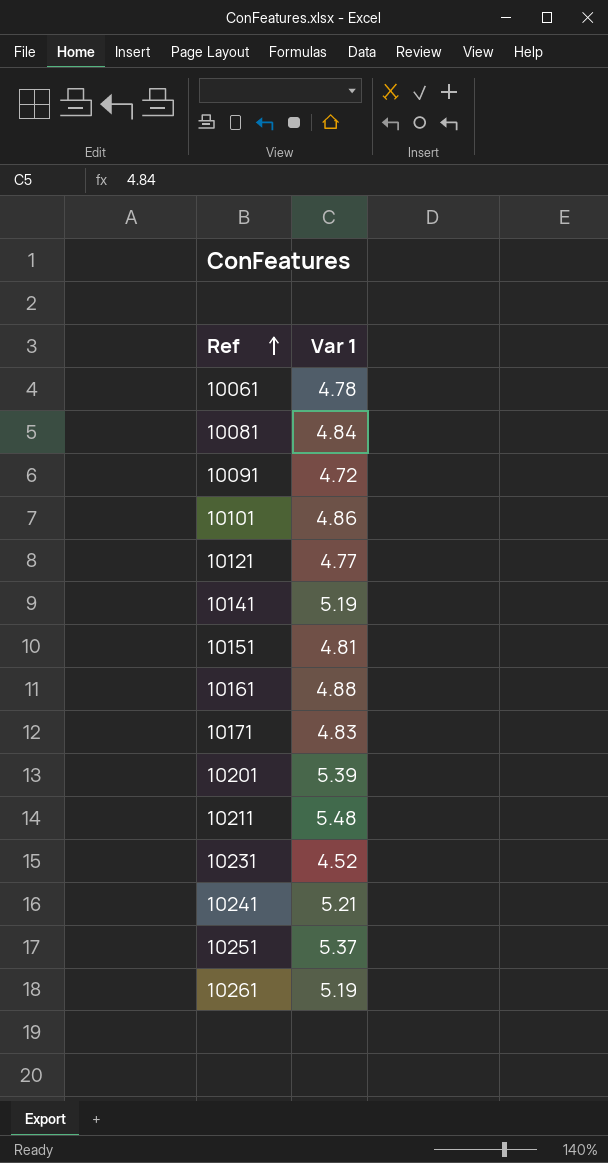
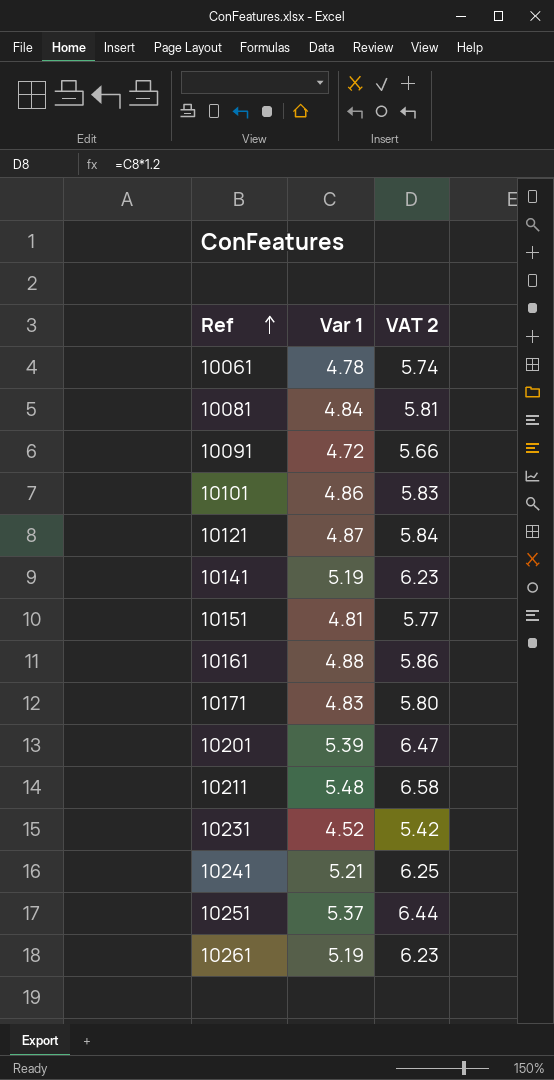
column VAT 2 | formula: none -> [Var 1] * 1.2
10121 | Var 1: 4.77 -> 4.87

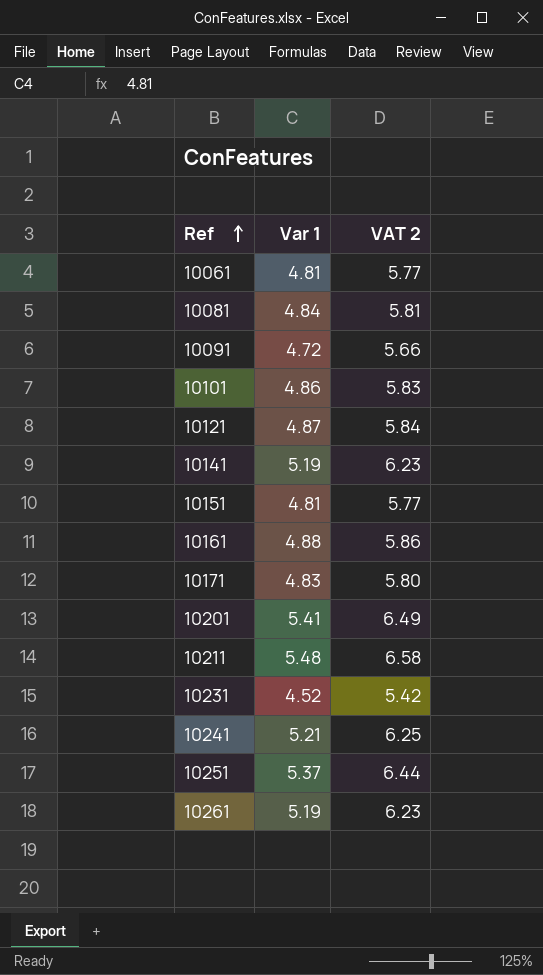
10061 | Var 1: 4.78 -> 4.81
10061 | VAT 2: 5.74 -> 5.77
10201 | Var 1: 5.39 -> 5.41
10201 | VAT 2: 6.47 -> 6.49

